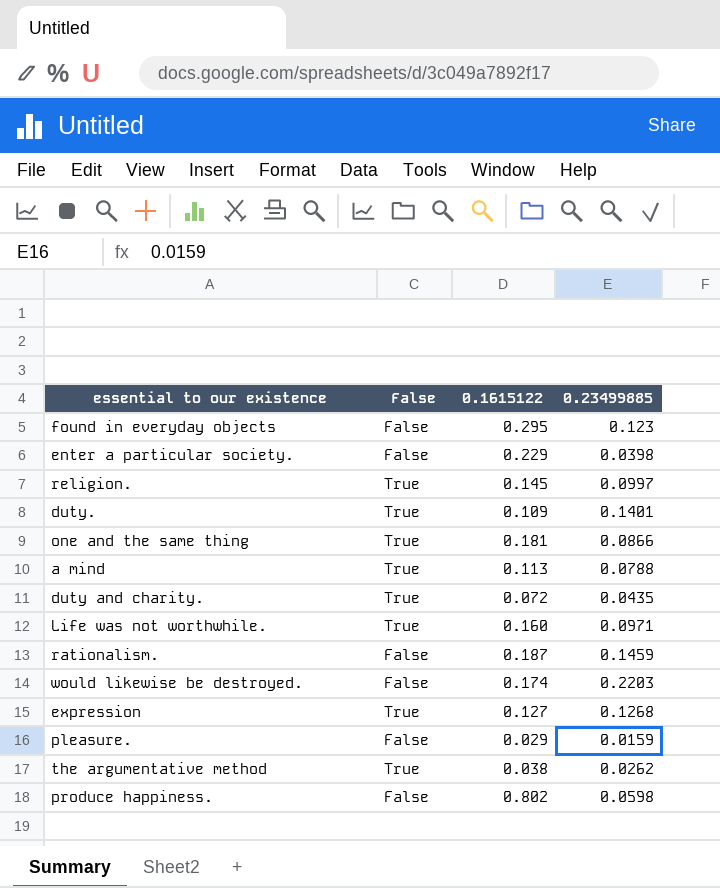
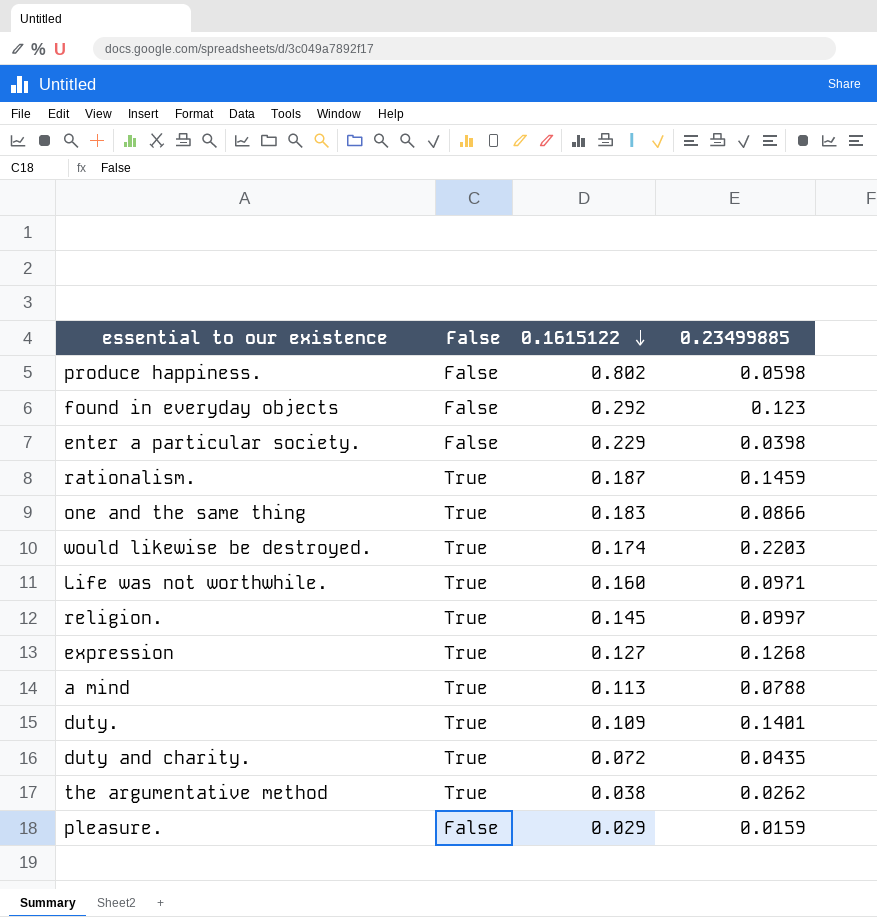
row order: none -> 0.1615122 descending
found in everyday objects | 0.1615122: 0.295 -> 0.292
rationalism. | False: False -> True
one and the same thing | 0.1615122: 0.181 -> 0.183
would likewise be destroyed. | False: False -> True

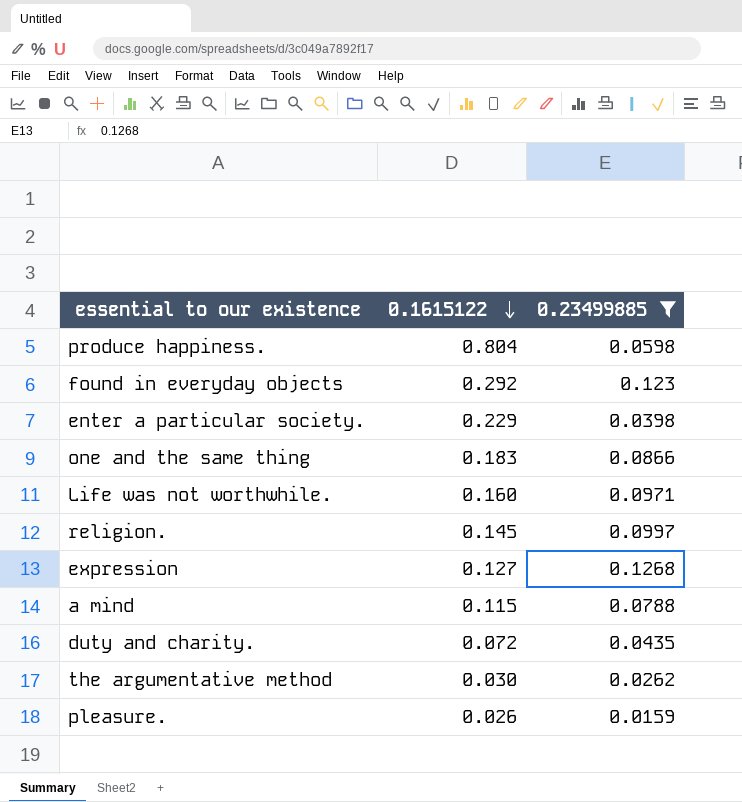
filter: none -> 0.23499885 <= 0.1268
column False | position: 2 -> none
produce happiness. | 0.1615122: 0.802 -> 0.804
a mind | 0.1615122: 0.113 -> 0.115
the argumentative method | 0.1615122: 0.038 -> 0.030
pleasure. | 0.1615122: 0.029 -> 0.026

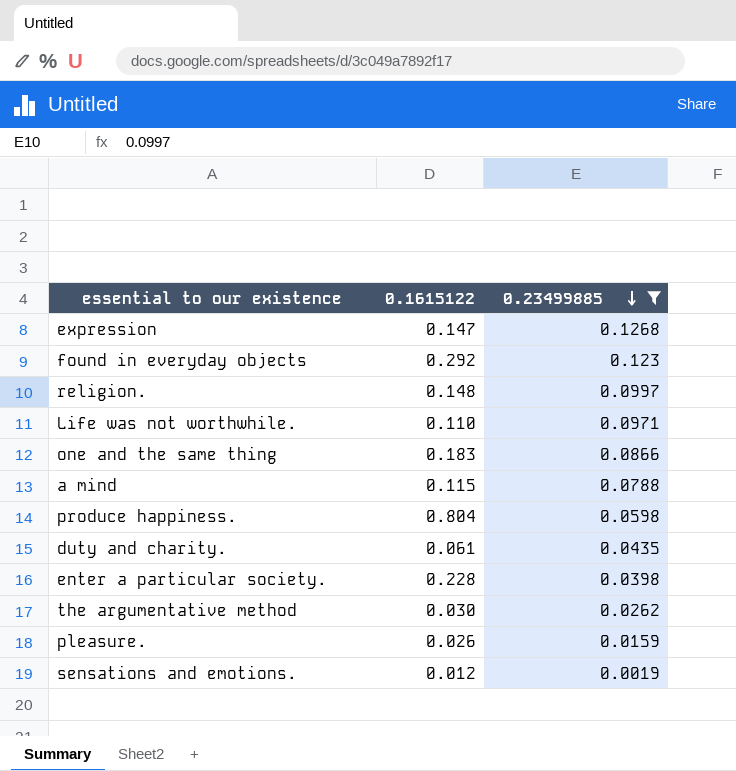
row order: 0.1615122 descending -> 0.23499885 descending
expression | 0.1615122: 0.127 -> 0.147
religion. | 0.1615122: 0.145 -> 0.148
Life was not worthwhile. | 0.1615122: 0.160 -> 0.110
duty and charity. | 0.1615122: 0.072 -> 0.061
enter a particular society. | 0.1615122: 0.229 -> 0.228
row sensations and emotions.: none -> 0.012 | 0.0019

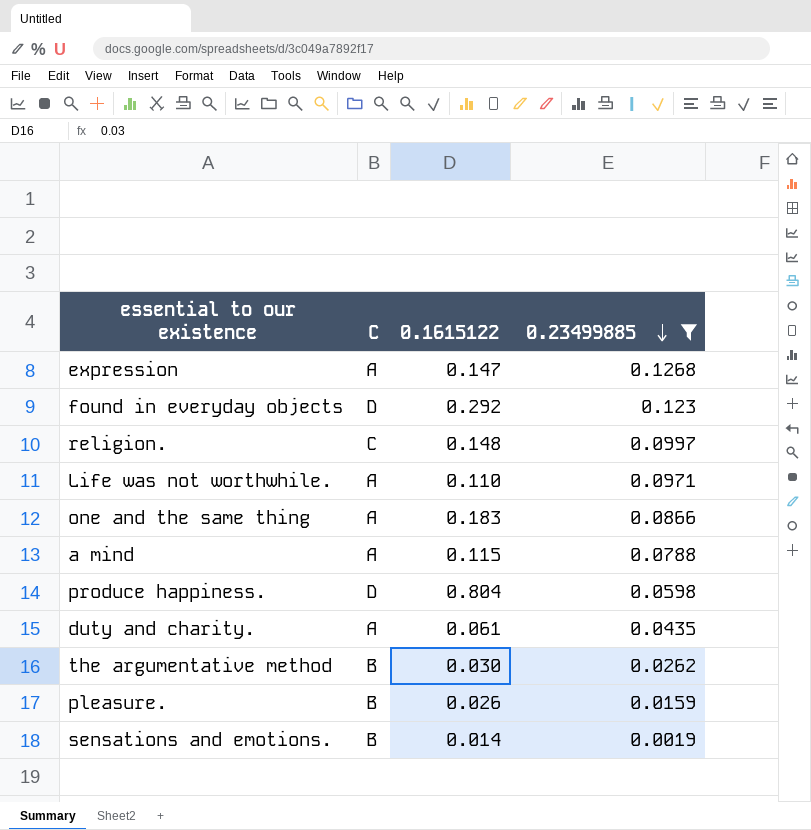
column C | position: none -> 2
row enter a particular society.: 0.228 | 0.0398 -> none
sensations and emotions. | 0.1615122: 0.012 -> 0.014

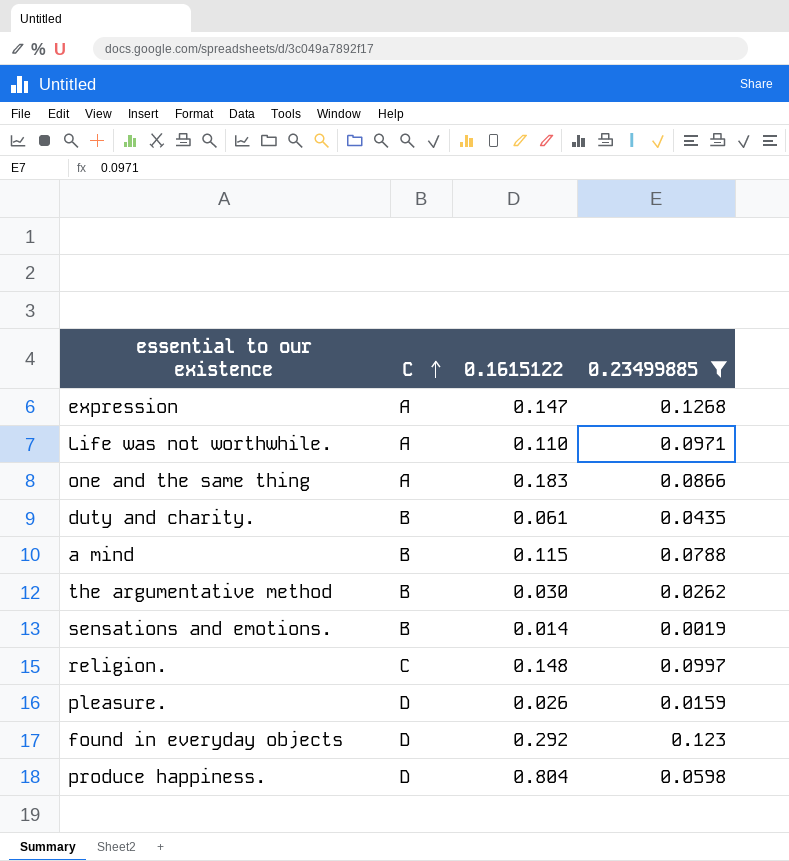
row order: 0.23499885 descending -> C ascending
duty and charity. | C: A -> B
a mind | C: A -> B
pleasure. | C: B -> D

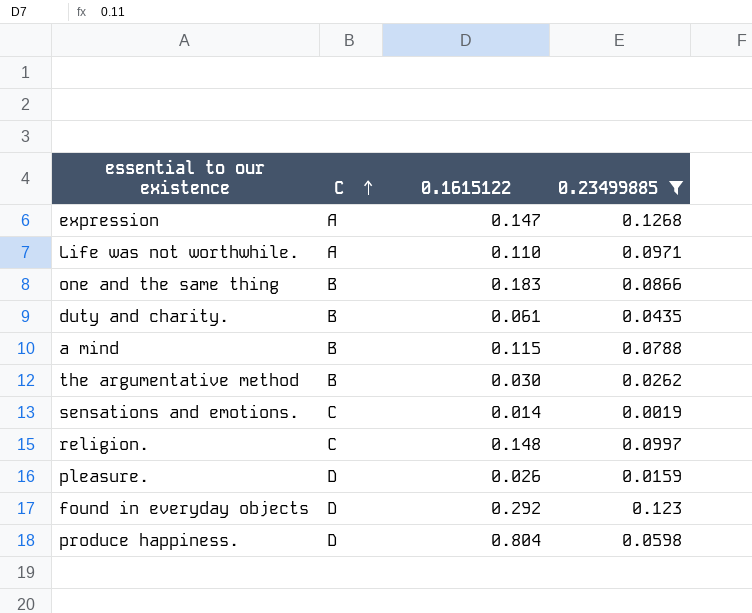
one and the same thing | C: A -> B
sensations and emotions. | C: B -> C

